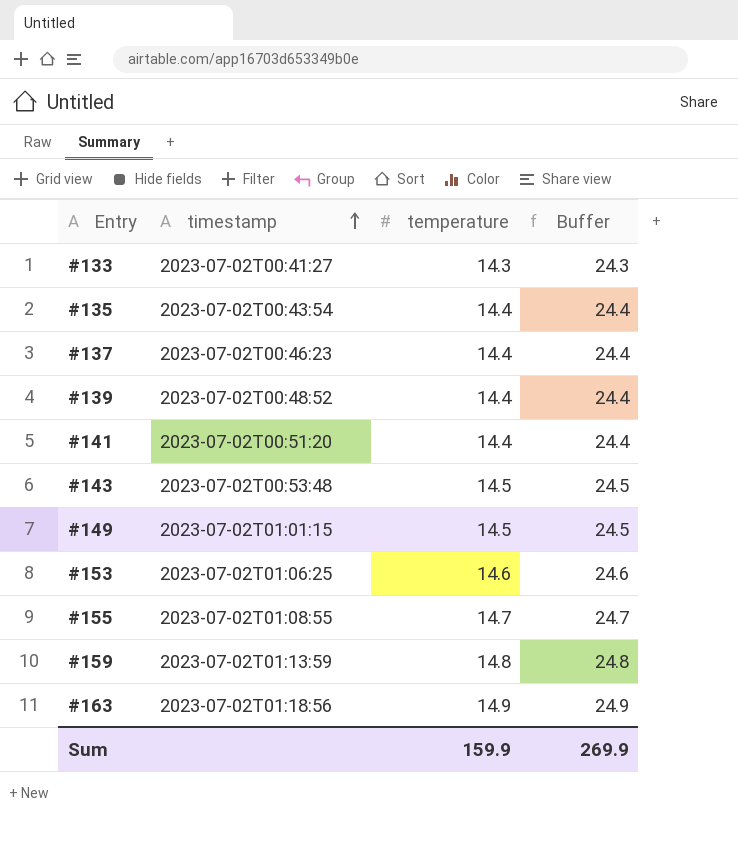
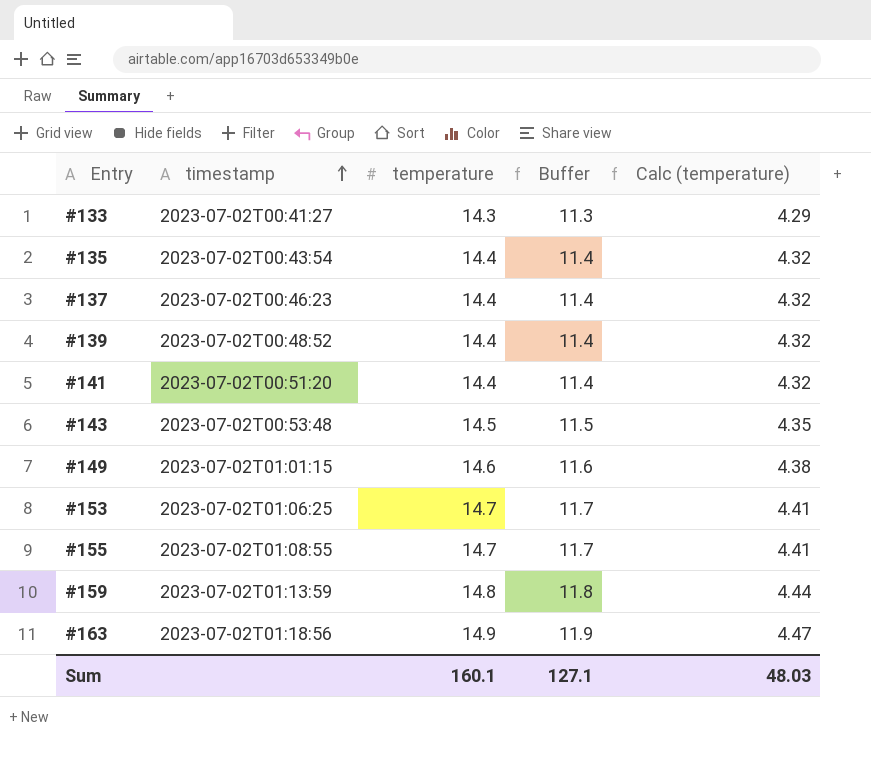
column Buffer | formula: [temperature] + 10 -> [temperature] - 3
column Calc (temperature) | formula: none -> [temperature] * 0.3
#149 | temperature: 14.5 -> 14.6
#153 | temperature: 14.6 -> 14.7
Sum | temperature: 159.9 -> 160.1
Sum | Buffer: 269.9 -> 127.1

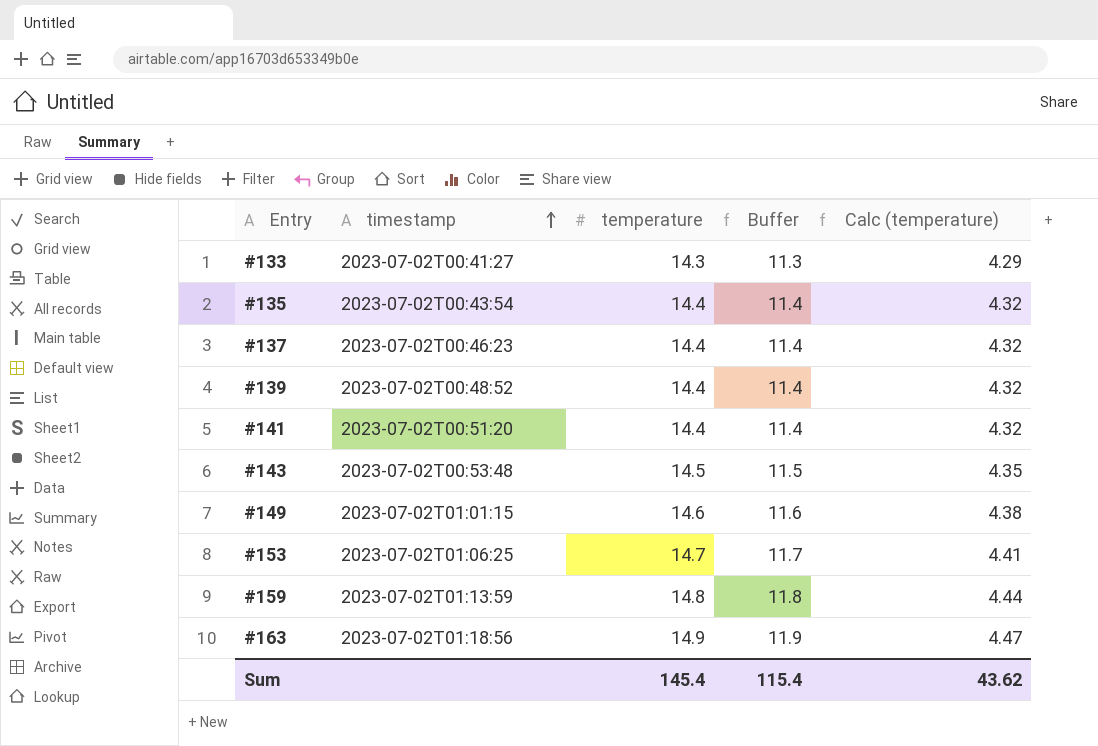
row #155: 2023-07-02T01:08:55 | 14.7 | 11.7 | 4.41 -> none
Sum | temperature: 160.1 -> 145.4
Sum | Buffer: 127.1 -> 115.4
Sum | Calc (temperature): 48.03 -> 43.62

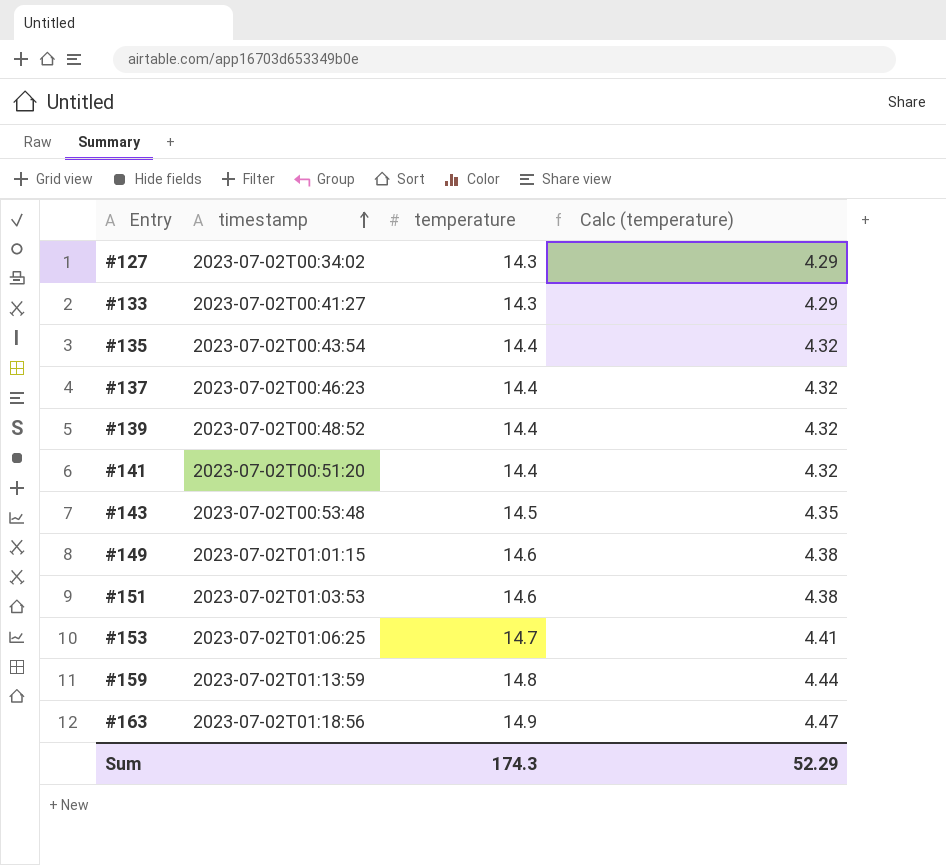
column Buffer | formula: [temperature] - 3 -> none
row #127: none -> 2023-07-02T00:34:02 | 14.3 | 4.29
row #151: none -> 2023-07-02T01:03:53 | 14.6 | 4.38
Sum | temperature: 145.4 -> 174.3
Sum | Calc (temperature): 43.62 -> 52.29

